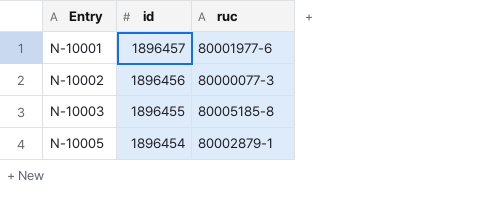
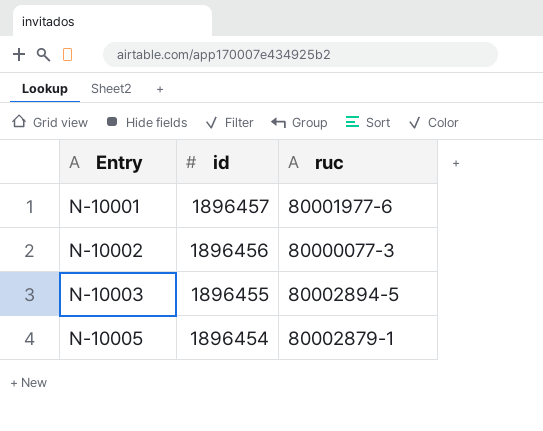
N-10003 | ruc: 80005185-8 -> 80002894-5

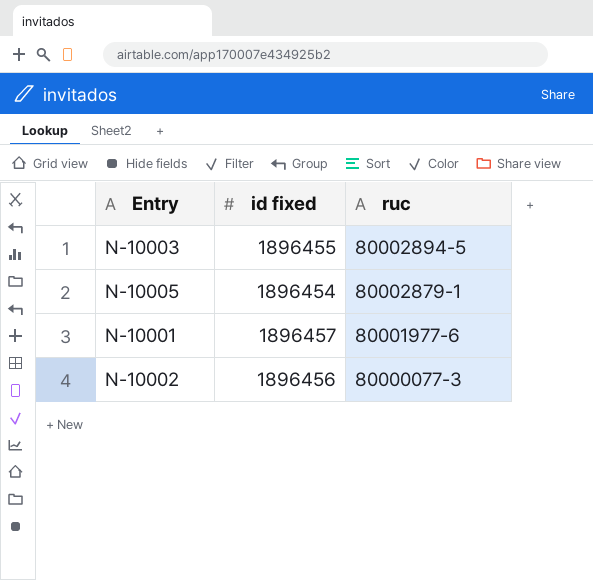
row order: Entry ascending -> ruc descending
column name: id -> id fixed

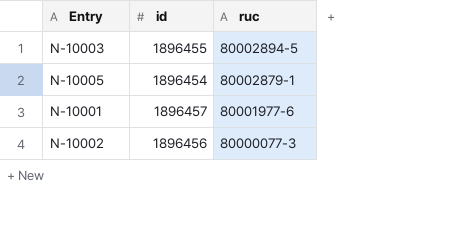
column name: id fixed -> id

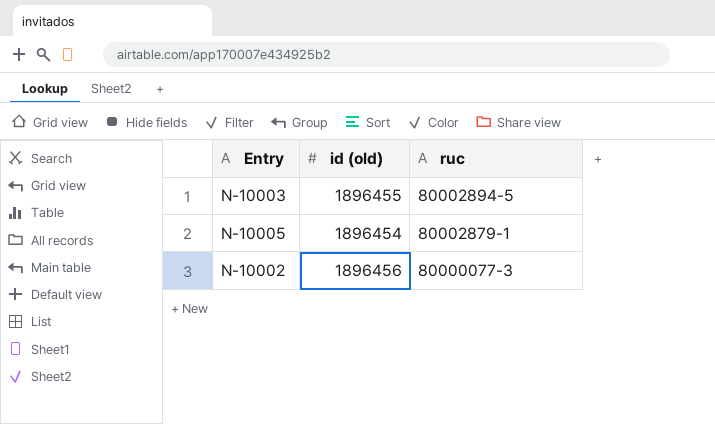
column name: id -> id (old)
row N-10001: 1896457 | 80001977-6 -> none

